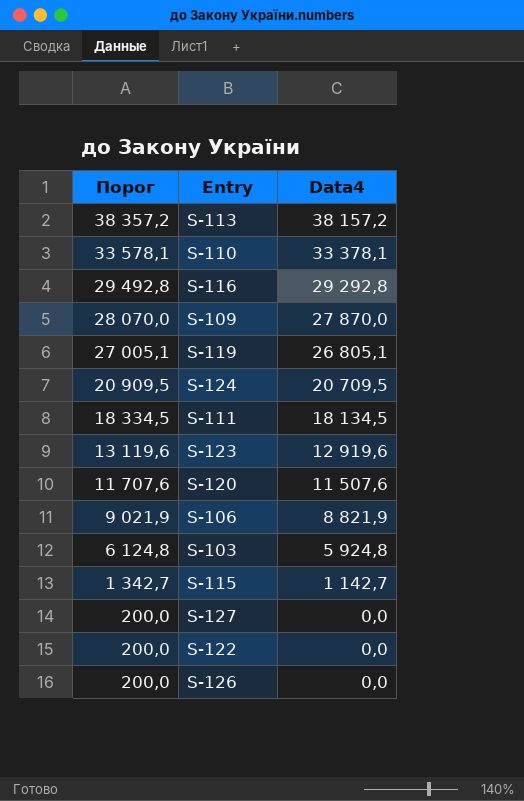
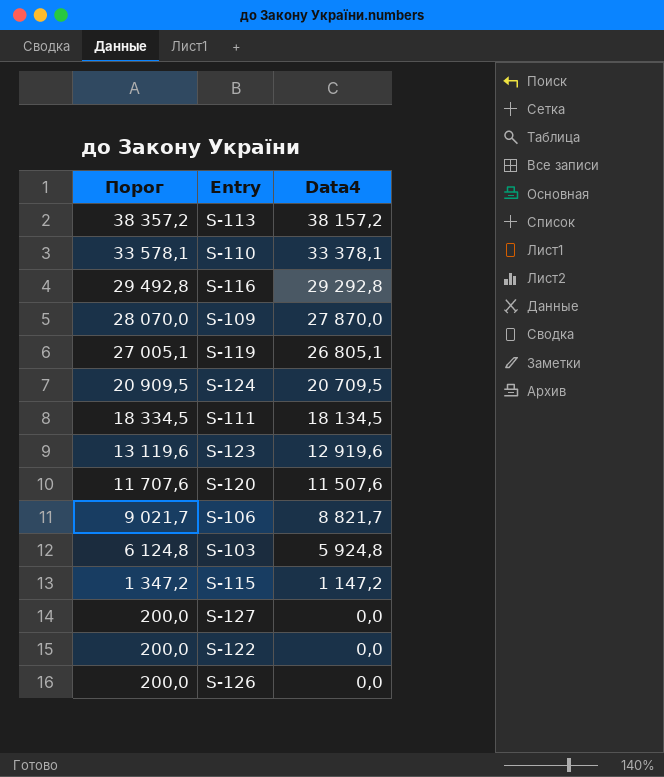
S-106 | Порог: 9 021,9 -> 9 021,7
S-106 | Data4: 8 821,9 -> 8 821,7
S-115 | Порог: 1 342,7 -> 1 347,2
S-115 | Data4: 1 142,7 -> 1 147,2

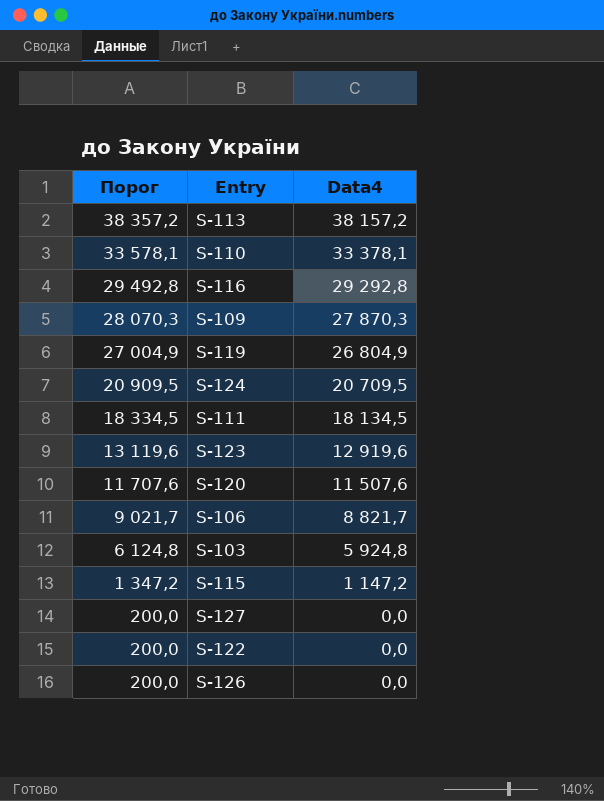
S-109 | Порог: 28 070,0 -> 28 070,3
S-109 | Data4: 27 870,0 -> 27 870,3
S-119 | Порог: 27 005,1 -> 27 004,9
S-119 | Data4: 26 805,1 -> 26 804,9

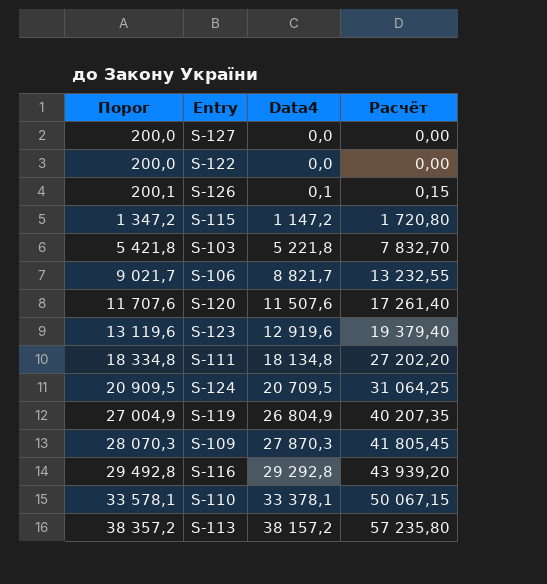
row order: Порог descending -> Порог ascending
column Расчёт | formula: none -> [Data4] * 1,5
S-126 | Порог: 200,0 -> 200,1
S-126 | Data4: 0,0 -> 0,1
S-103 | Порог: 6 124,8 -> 5 421,8
S-103 | Data4: 5 924,8 -> 5 221,8
S-111 | Порог: 18 334,5 -> 18 334,8
S-111 | Data4: 18 134,5 -> 18 134,8

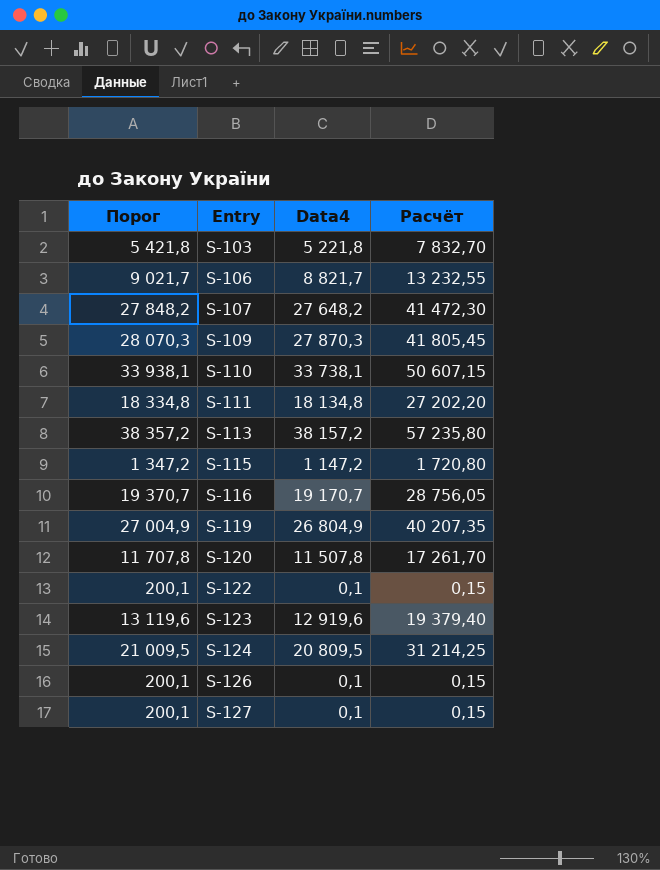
row order: Порог ascending -> Entry ascending
row S-107: none -> 27 848,2 | 27 648,2 | 41 472,30
S-110 | Порог: 33 578,1 -> 33 938,1
S-110 | Data4: 33 378,1 -> 33 738,1
S-110 | Расчёт: 50 067,15 -> 50 607,15
S-116 | Порог: 29 492,8 -> 19 370,7
S-116 | Data4: 29 292,8 -> 19 170,7
S-116 | Расчёт: 43 939,20 -> 28 756,05
S-120 | Порог: 11 707,6 -> 11 707,8
S-120 | Data4: 11 507,6 -> 11 507,8
S-120 | Расчёт: 17 261,40 -> 17 261,70
S-122 | Порог: 200,0 -> 200,1
S-122 | Data4: 0,0 -> 0,1
S-122 | Расчёт: 0,00 -> 0,15
S-124 | Порог: 20 909,5 -> 21 009,5
S-124 | Data4: 20 709,5 -> 20 809,5
S-124 | Расчёт: 31 064,25 -> 31 214,25
S-127 | Порог: 200,0 -> 200,1
S-127 | Data4: 0,0 -> 0,1
S-127 | Расчёт: 0,00 -> 0,15

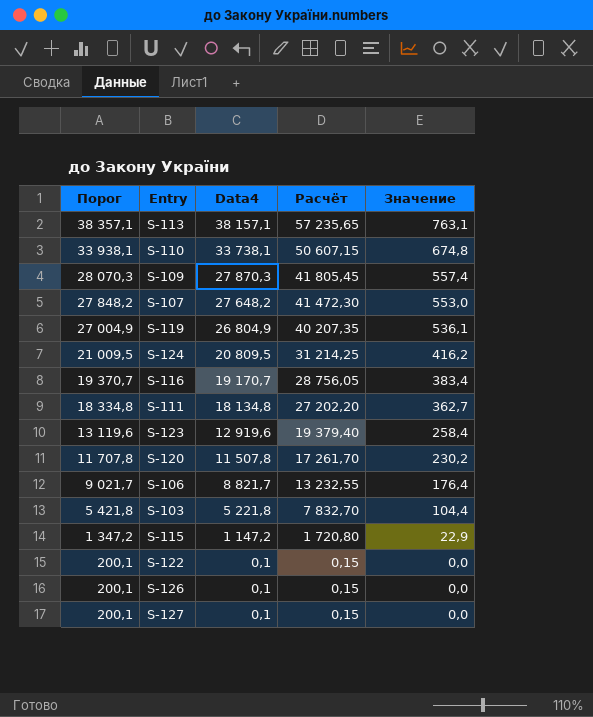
row order: Entry ascending -> Порог descending
column Значение | formula: none -> [Data4] * 0,02
S-113 | Порог: 38 357,2 -> 38 357,1
S-113 | Data4: 38 157,2 -> 38 157,1
S-113 | Расчёт: 57 235,80 -> 57 235,65

